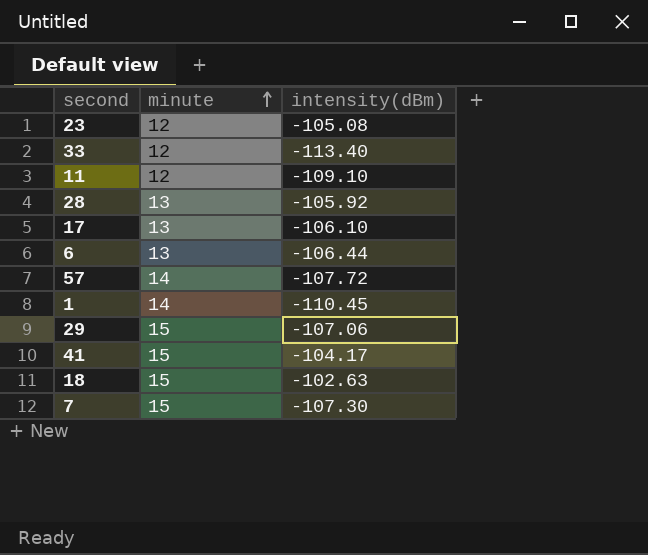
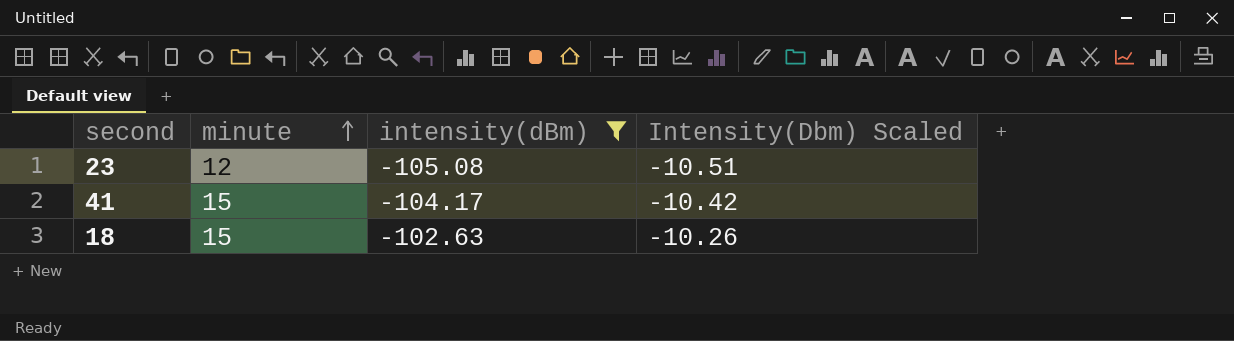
filter: none -> intensity(dBm) >= -105.08
column Intensity(Dbm) Scaled | formula: none -> [intensity(dBm)] * 0.1

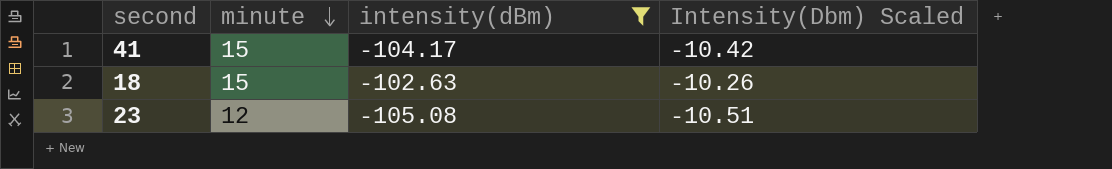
row order: minute ascending -> minute descending

